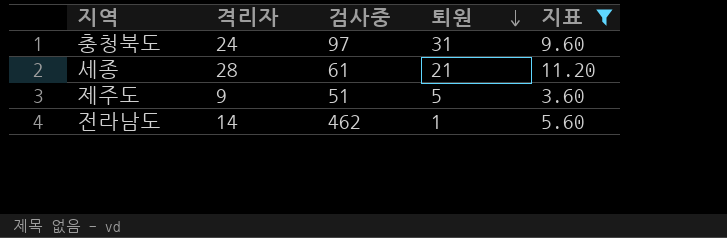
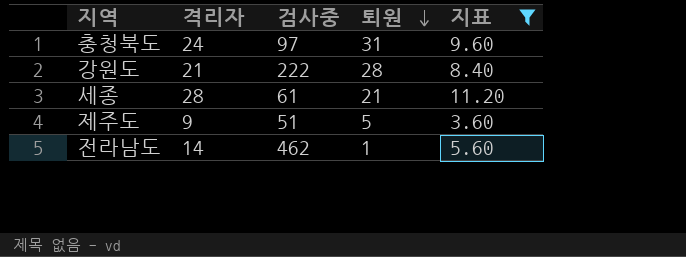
row 강원도: none -> 21 | 222 | 28 | 8.40

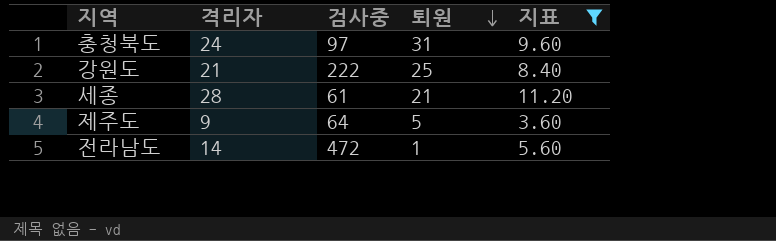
강원도 | 퇴원: 28 -> 25
제주도 | 검사중: 51 -> 64
전라남도 | 검사중: 462 -> 472

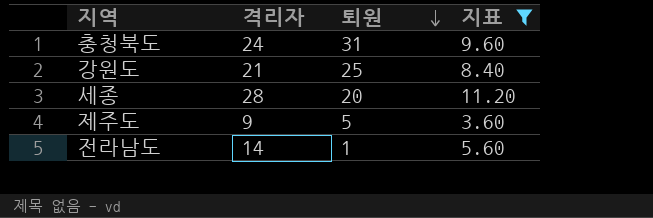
column 검사중 | position: 3 -> none
세종 | 퇴원: 21 -> 20

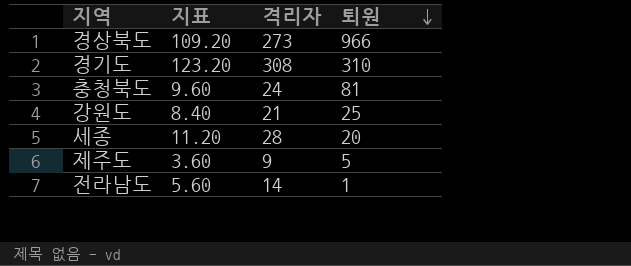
filter: 지표 <= 11.20 -> none
column 지표 | position: 4 -> 2
충청북도 | 퇴원: 31 -> 81

